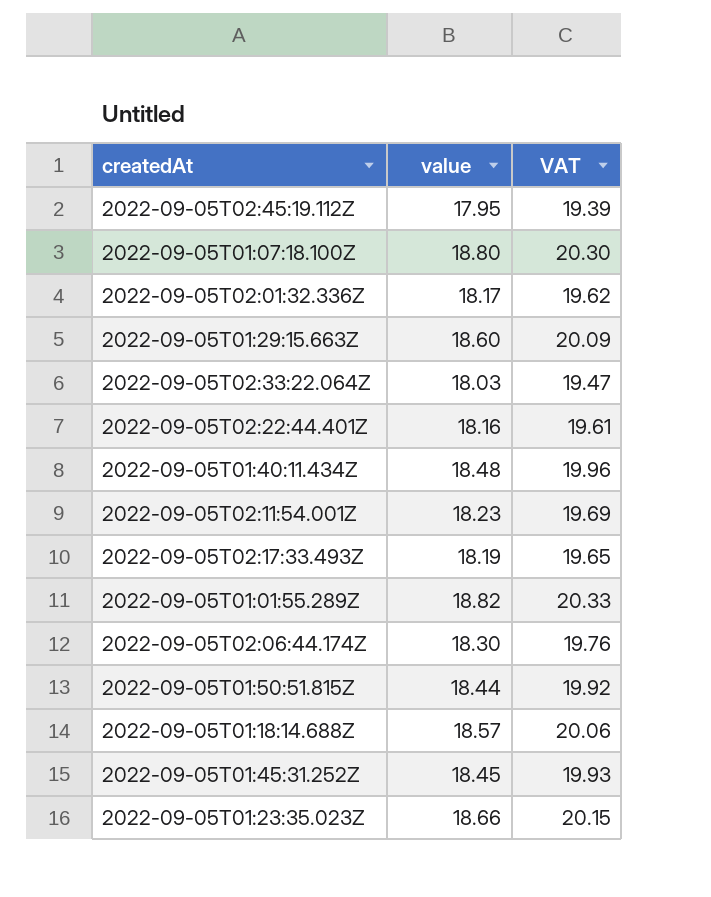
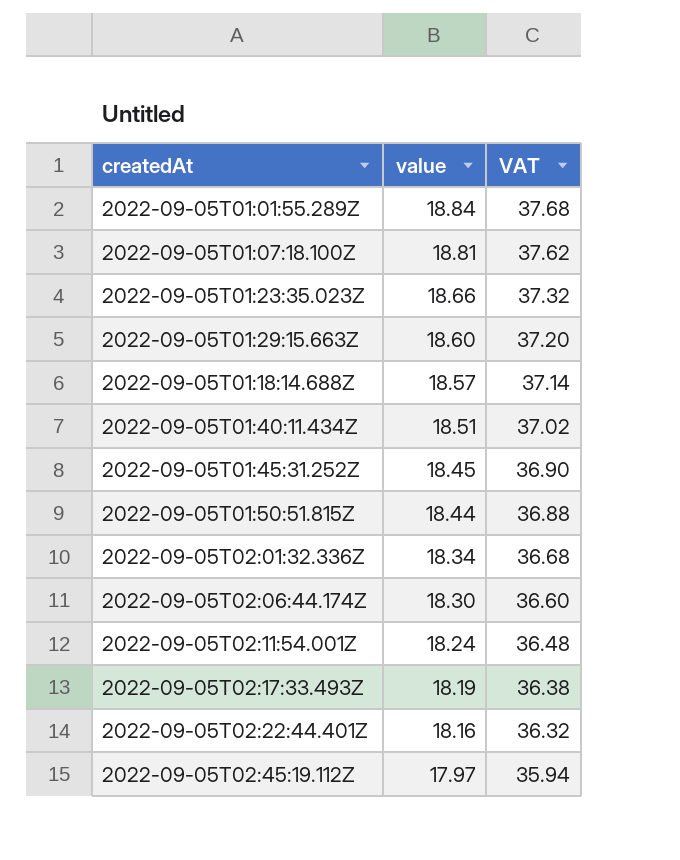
row order: none -> value descending
column VAT | formula: [value] * 1.08 -> [value] * 2
row 2022-09-05T02:33:22.064Z: 18.03 | 19.47 -> none
2022-09-05T01:01:55.289Z | value: 18.82 -> 18.84
2022-09-05T01:07:18.100Z | value: 18.80 -> 18.81
2022-09-05T01:40:11.434Z | value: 18.48 -> 18.51
2022-09-05T02:01:32.336Z | value: 18.17 -> 18.34
2022-09-05T02:11:54.001Z | value: 18.23 -> 18.24
2022-09-05T02:45:19.112Z | value: 17.95 -> 17.97

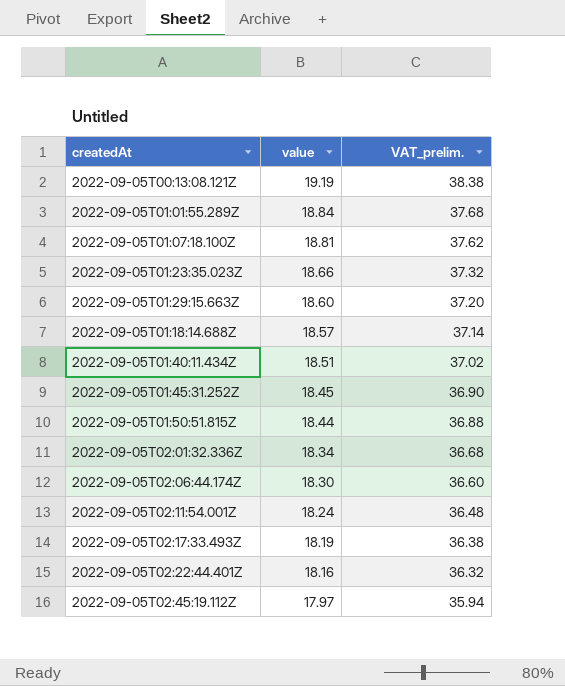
column name: VAT -> VAT_prelim.
row 2022-09-05T00:13:08.121Z: none -> 19.19 | 38.38

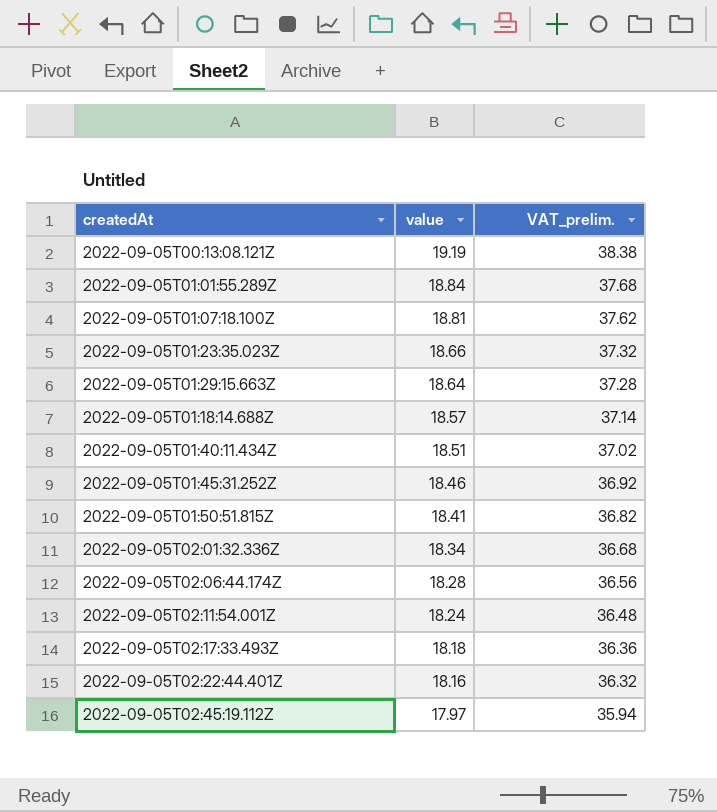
2022-09-05T01:29:15.663Z | value: 18.60 -> 18.64
2022-09-05T01:29:15.663Z | VAT_prelim.: 37.20 -> 37.28
2022-09-05T01:45:31.252Z | value: 18.45 -> 18.46
2022-09-05T01:45:31.252Z | VAT_prelim.: 36.90 -> 36.92
2022-09-05T01:50:51.815Z | value: 18.44 -> 18.41
2022-09-05T01:50:51.815Z | VAT_prelim.: 36.88 -> 36.82
2022-09-05T02:06:44.174Z | value: 18.30 -> 18.28
2022-09-05T02:06:44.174Z | VAT_prelim.: 36.60 -> 36.56
2022-09-05T02:17:33.493Z | value: 18.19 -> 18.18
2022-09-05T02:17:33.493Z | VAT_prelim.: 36.38 -> 36.36

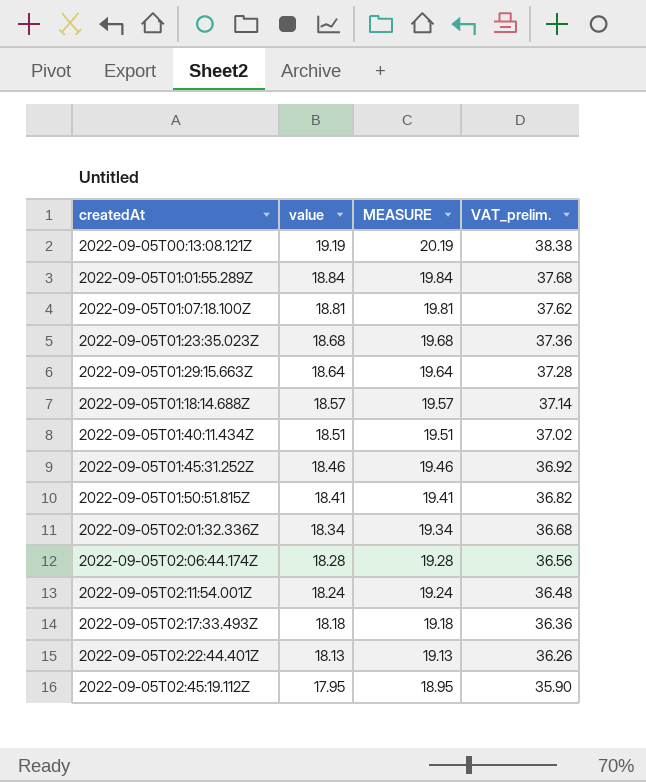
column MEASURE | formula: none -> [value] + 1
2022-09-05T01:23:35.023Z | value: 18.66 -> 18.68
2022-09-05T01:23:35.023Z | VAT_prelim.: 37.32 -> 37.36
2022-09-05T02:22:44.401Z | value: 18.16 -> 18.13
2022-09-05T02:22:44.401Z | VAT_prelim.: 36.32 -> 36.26
2022-09-05T02:45:19.112Z | value: 17.97 -> 17.95
2022-09-05T02:45:19.112Z | VAT_prelim.: 35.94 -> 35.90

